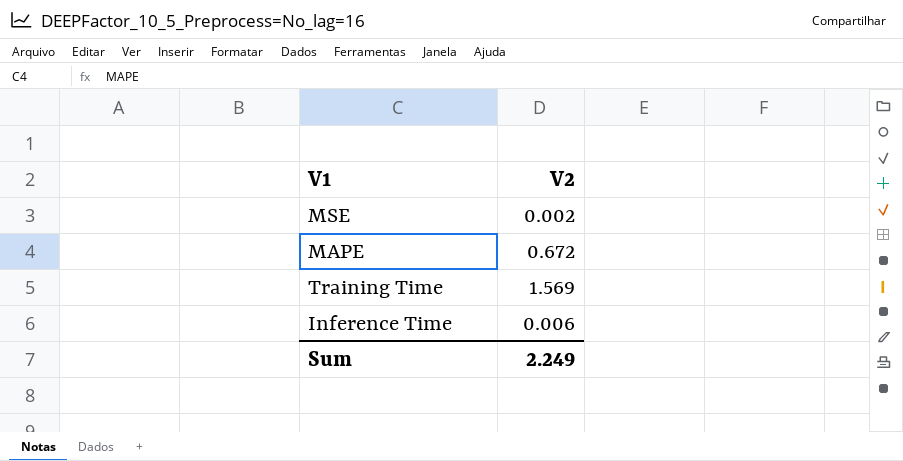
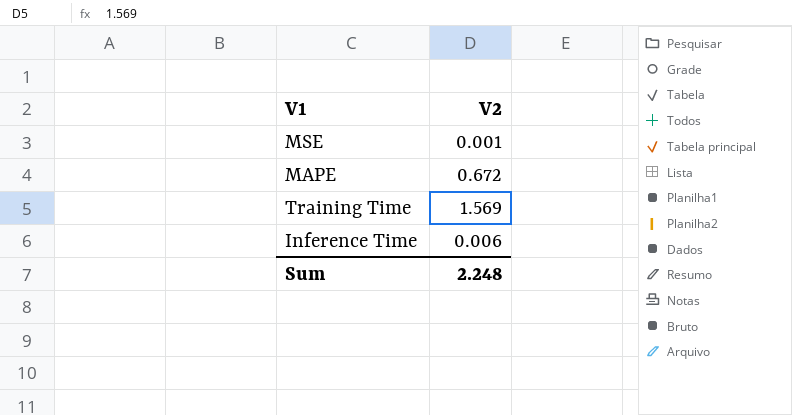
MSE | V2: 0.002 -> 0.001
Sum | V2: 2.249 -> 2.248

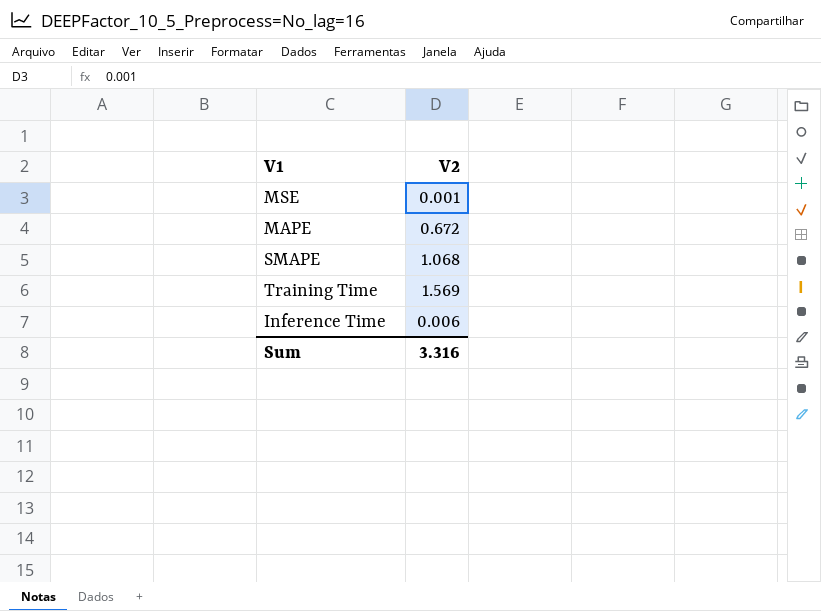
row SMAPE: none -> 1.068
Sum | V2: 2.248 -> 3.316

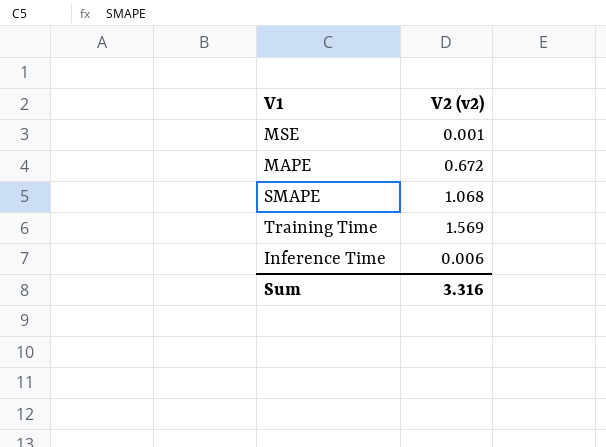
column name: V2 -> V2 (v2)

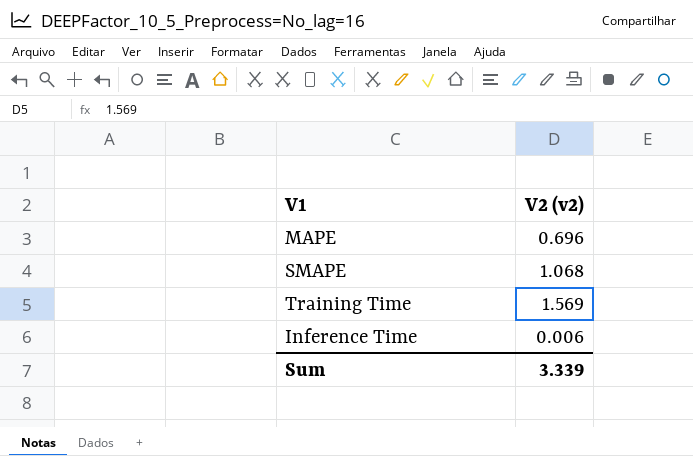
row MSE: 0.001 -> none
MAPE | V2 (v2): 0.672 -> 0.696
Sum | V2 (v2): 3.316 -> 3.339

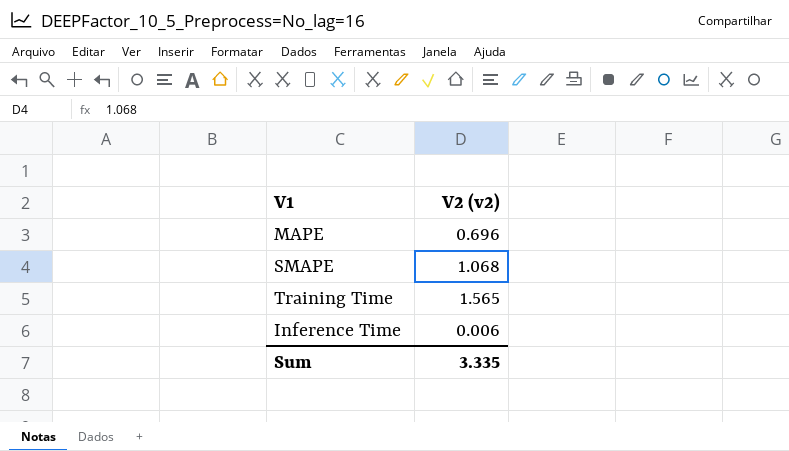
Training Time | V2 (v2): 1.569 -> 1.565
Sum | V2 (v2): 3.339 -> 3.335

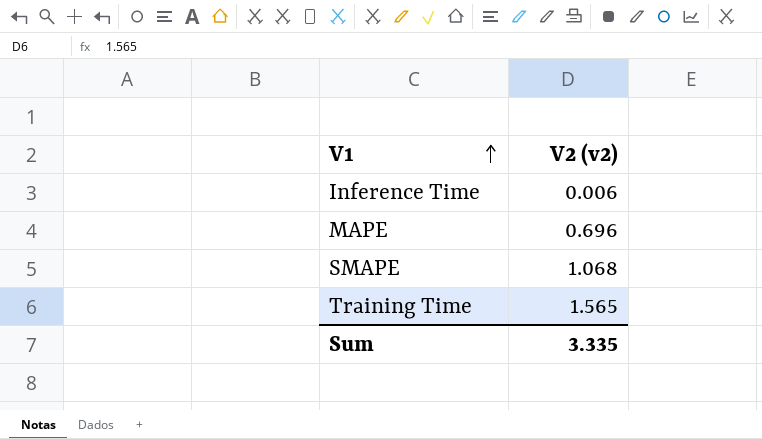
row order: none -> V1 ascending

